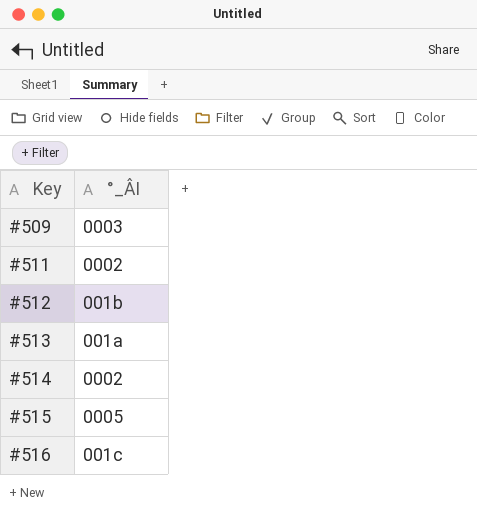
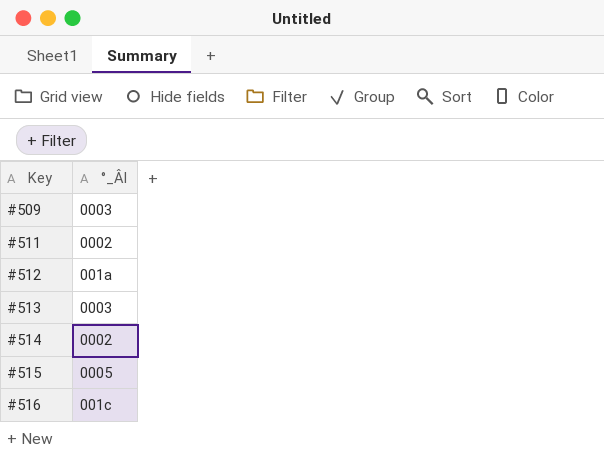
#512 | °_ÂI: 001b -> 001a
#513 | °_ÂI: 001a -> 0003

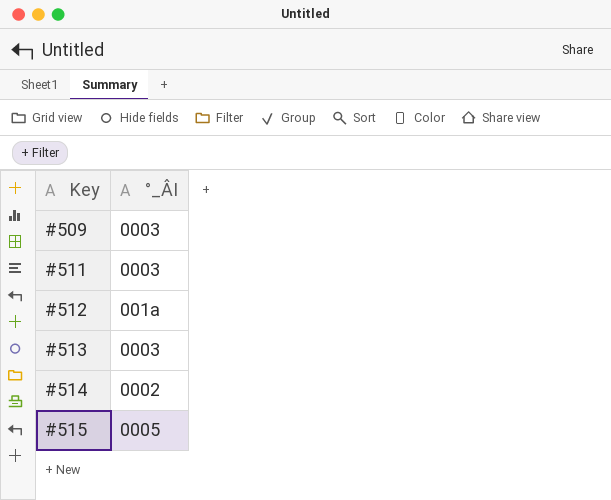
row #516: 001c -> none
#511 | °_ÂI: 0002 -> 0003

